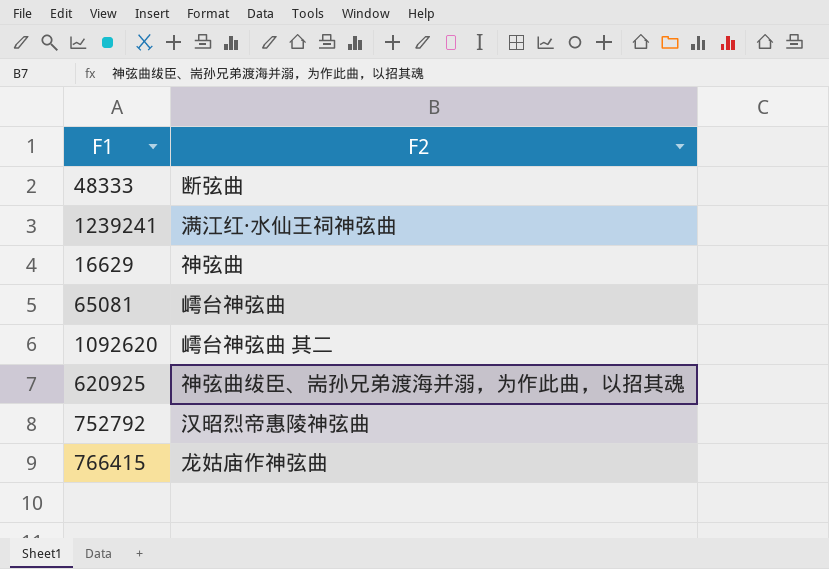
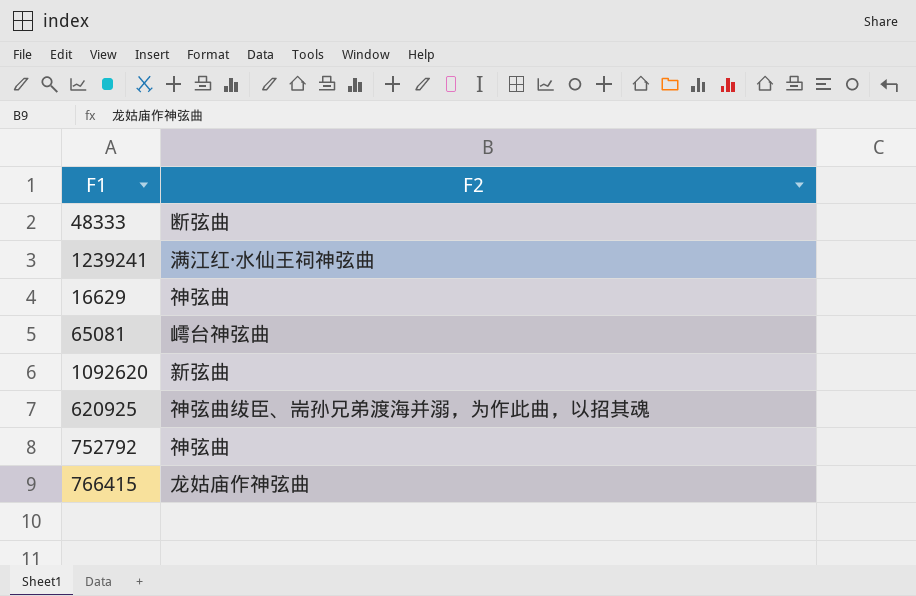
1092620 | F2: 嶀台神弦曲 其二 -> 新弦曲
752792 | F2: 汉昭烈帝惠陵神弦曲 -> 神弦曲

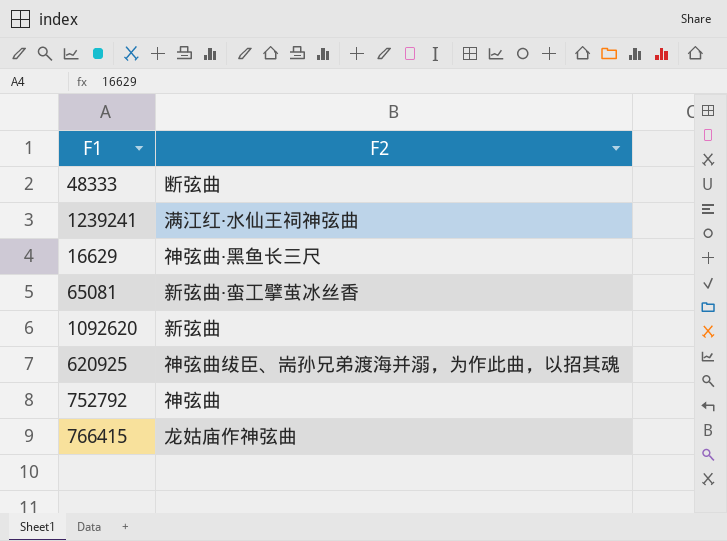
16629 | F2: 神弦曲 -> 神弦曲·黑鱼长三尺
65081 | F2: 嶀台神弦曲 -> 新弦曲·蛮工擘茧冰丝香

